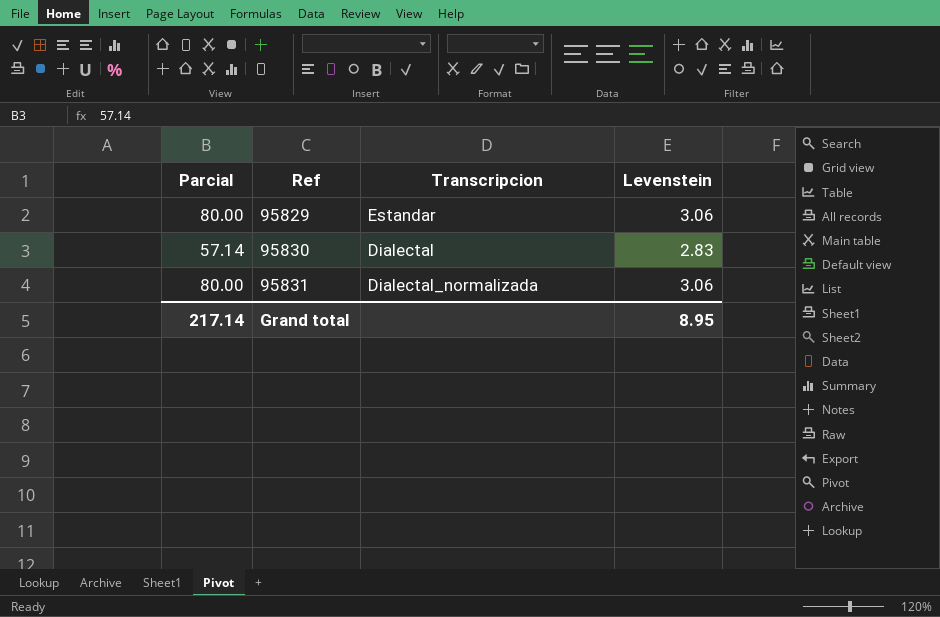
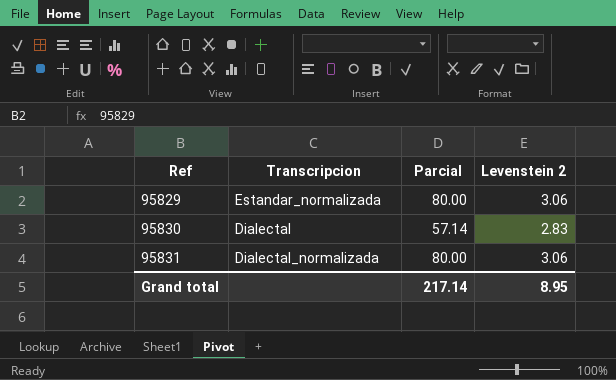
column Parcial | position: 1 -> 3
column name: Levenstein -> Levenstein 2
95829 | Transcripcion: Estandar -> Estandar_normalizada

